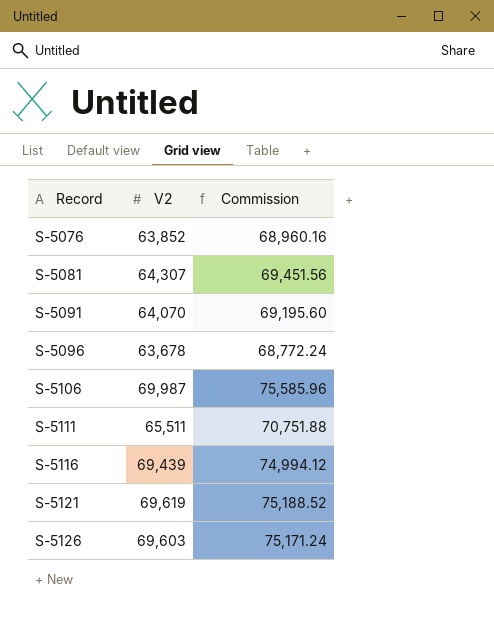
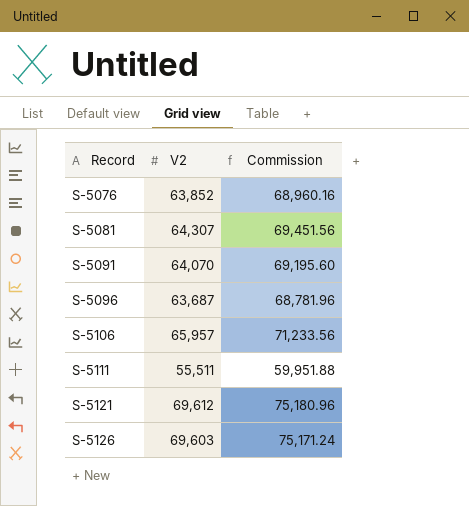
row S-5116: 69,439 | 74,994.12 -> none
S-5096 | V2: 63,678 -> 63,687
S-5096 | Commission: 68,772.24 -> 68,781.96
S-5106 | V2: 69,987 -> 65,957
S-5106 | Commission: 75,585.96 -> 71,233.56
S-5111 | V2: 65,511 -> 55,511
S-5111 | Commission: 70,751.88 -> 59,951.88
S-5121 | V2: 69,619 -> 69,612
S-5121 | Commission: 75,188.52 -> 75,180.96

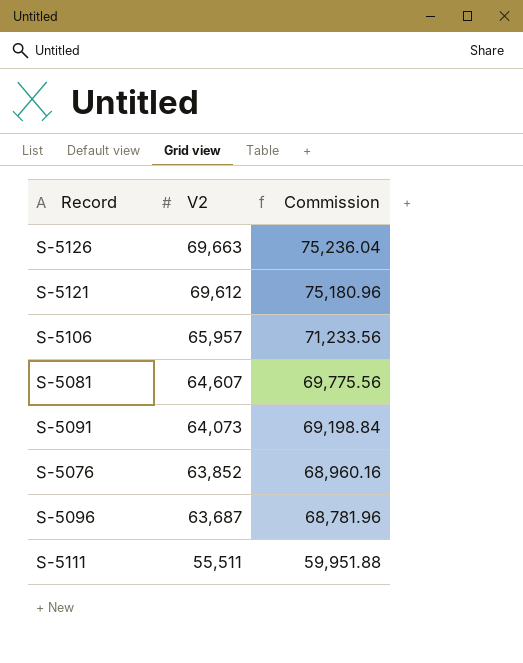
row order: Record ascending -> V2 descending
S-5126 | V2: 69,603 -> 69,663
S-5126 | Commission: 75,171.24 -> 75,236.04
S-5081 | V2: 64,307 -> 64,607
S-5081 | Commission: 69,451.56 -> 69,775.56
S-5091 | V2: 64,070 -> 64,073
S-5091 | Commission: 69,195.60 -> 69,198.84

